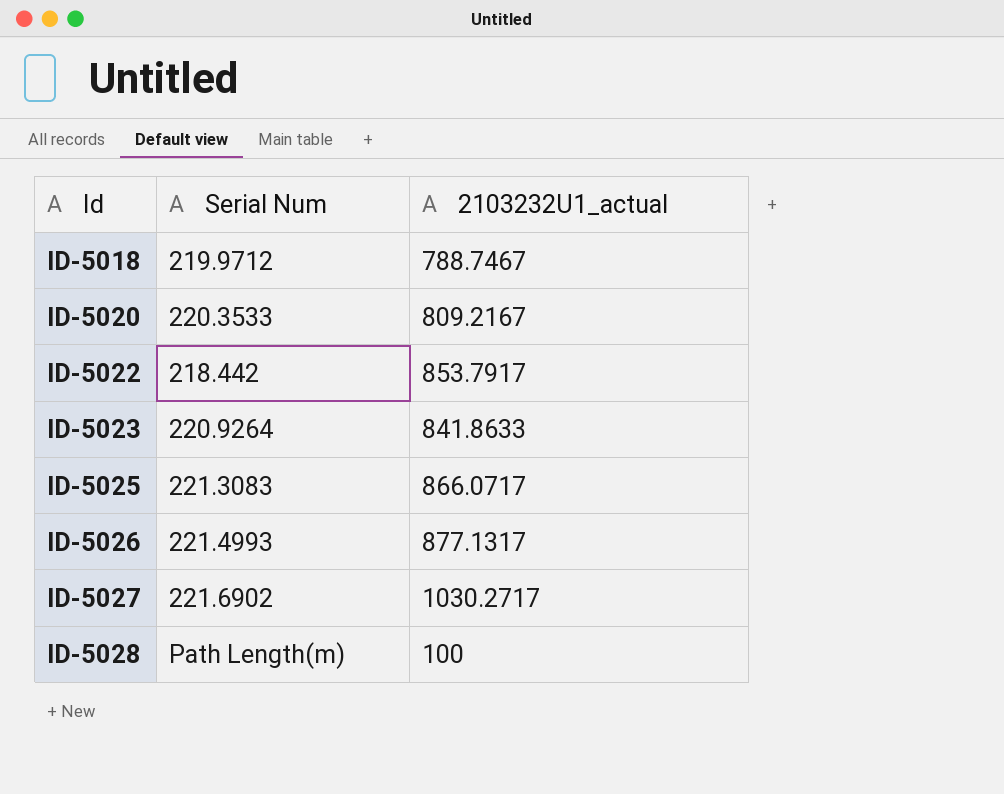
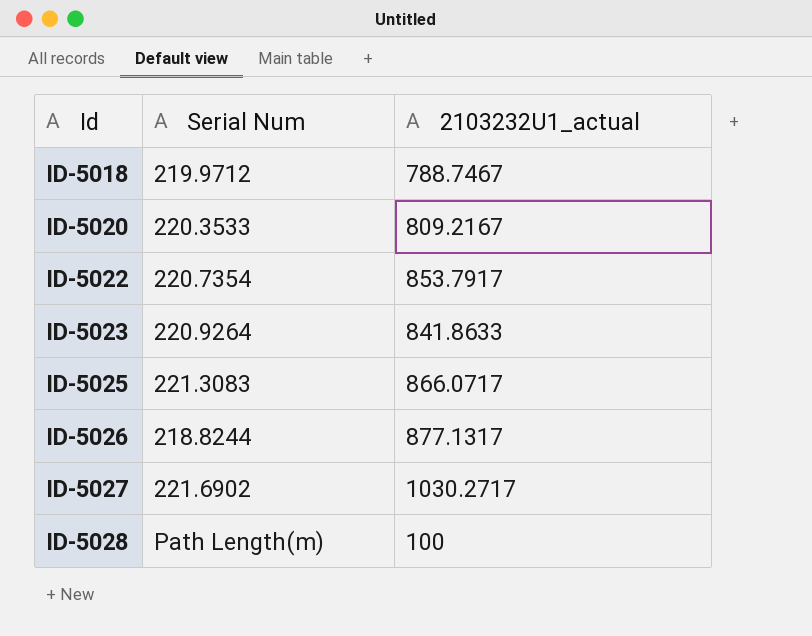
ID-5022 | Serial Num: 218.442 -> 220.7354
ID-5026 | Serial Num: 221.4993 -> 218.8244

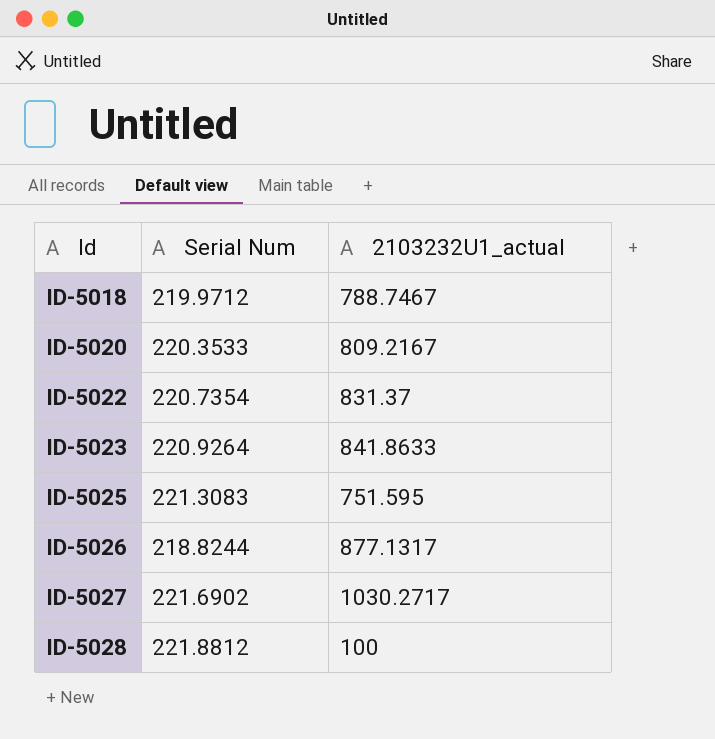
ID-5022 | 2103232U1_actual: 853.7917 -> 831.37
ID-5025 | 2103232U1_actual: 866.0717 -> 751.595
ID-5028 | Serial Num: Path Length(m) -> 221.8812

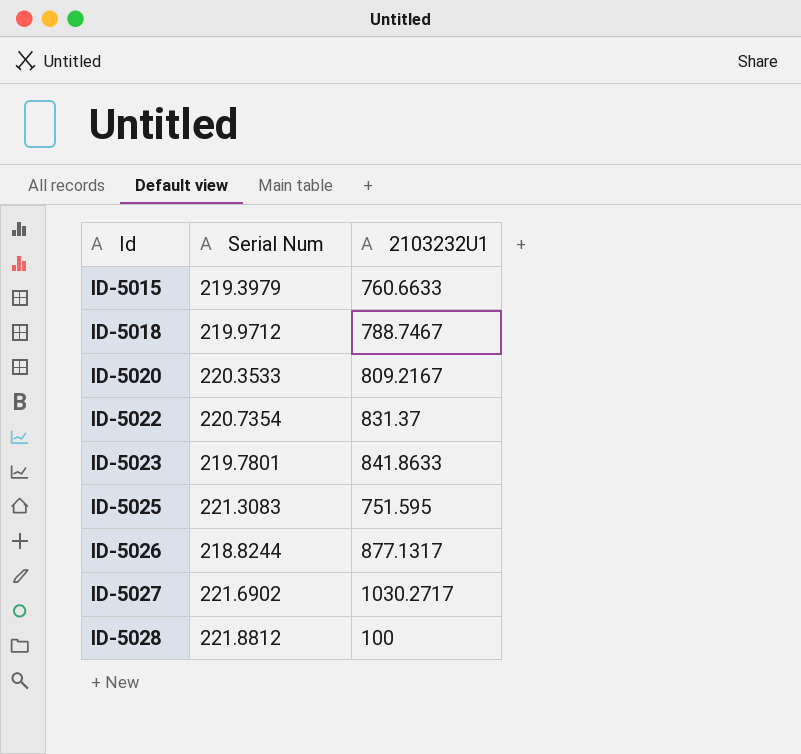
column name: 2103232U1_actual -> 2103232U1
row ID-5015: none -> 219.3979 | 760.6633
ID-5023 | Serial Num: 220.9264 -> 219.7801

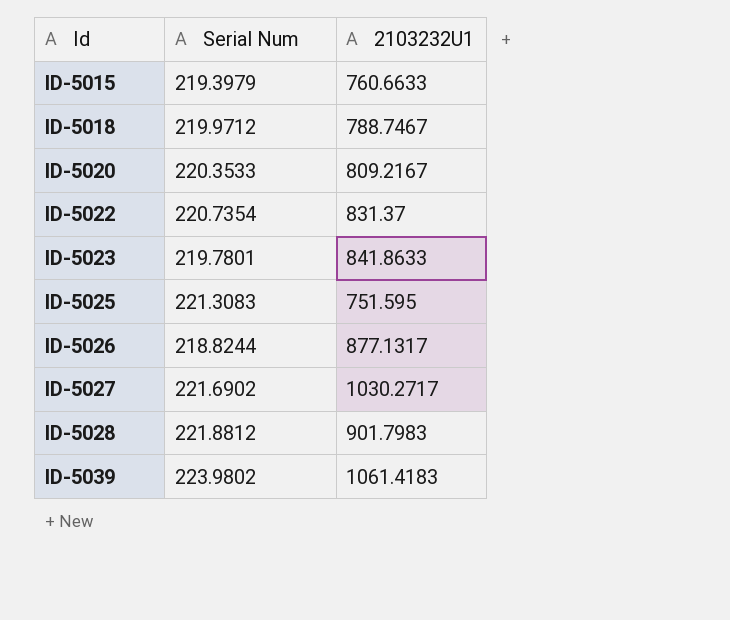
ID-5028 | 2103232U1: 100 -> 901.7983
row ID-5039: none -> 223.9802 | 1061.4183

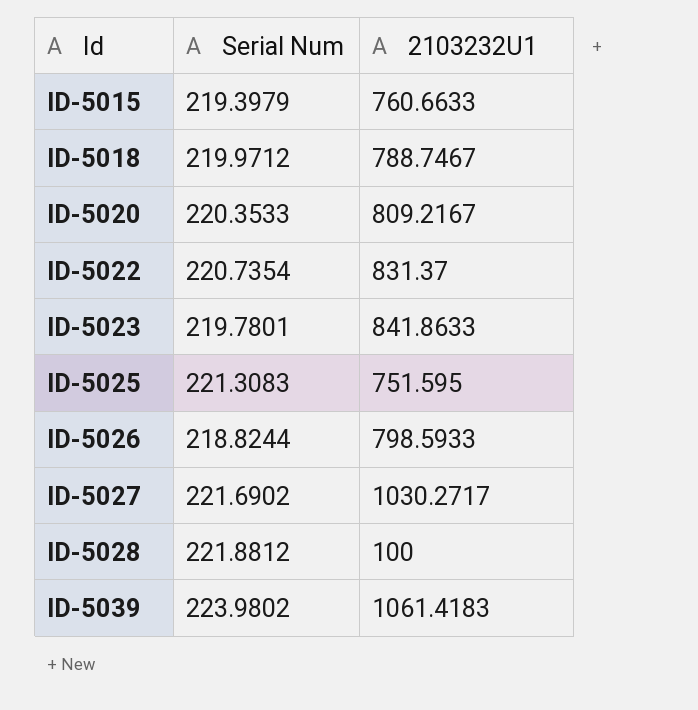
ID-5026 | 2103232U1: 877.1317 -> 798.5933
ID-5028 | 2103232U1: 901.7983 -> 100

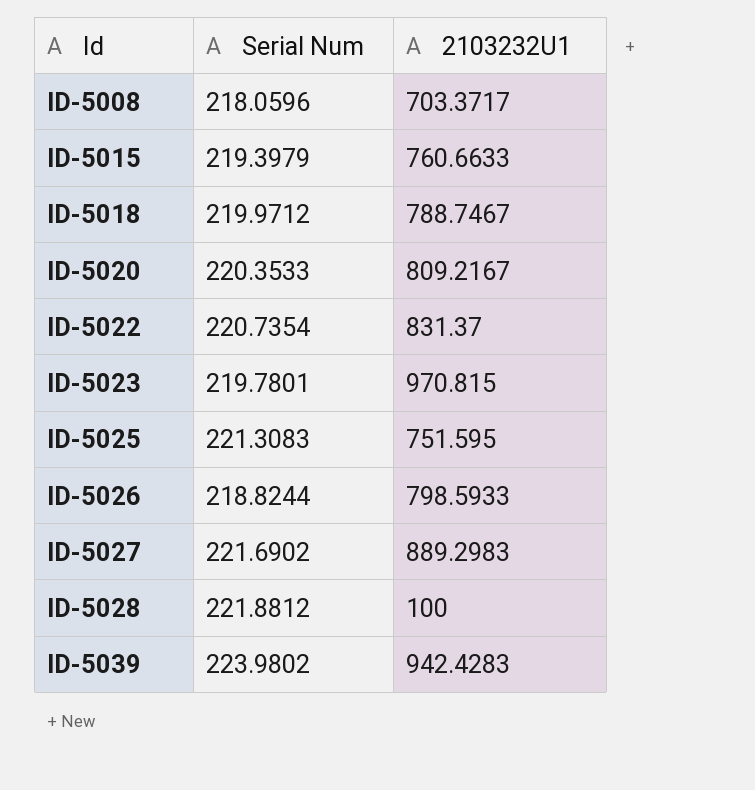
row ID-5008: none -> 218.0596 | 703.3717
ID-5023 | 2103232U1: 841.8633 -> 970.815
ID-5027 | 2103232U1: 1030.2717 -> 889.2983
ID-5039 | 2103232U1: 1061.4183 -> 942.4283

